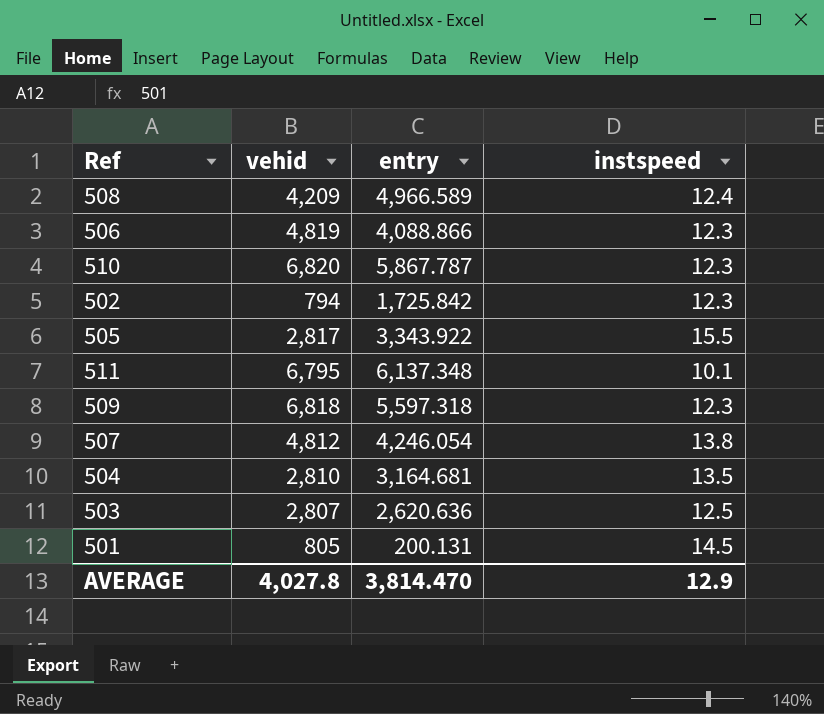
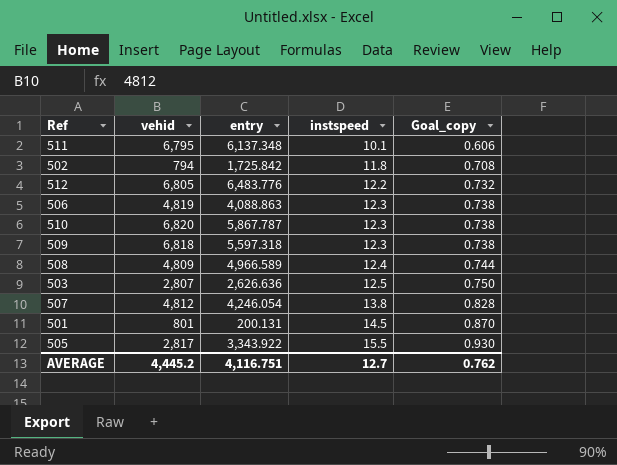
row order: none -> instspeed ascending
column Goal_copy | formula: none -> [instspeed] * 0.06
row 504: 2,810 | 3,164.681 | 13.5 -> none
502 | instspeed: 12.3 -> 11.8
row 512: none -> 6,805 | 6,483.776 | 12.2 | 0.732
506 | entry: 4,088.866 -> 4,088.863
508 | vehid: 4,209 -> 4,809
503 | entry: 2,620.636 -> 2,626.636
501 | vehid: 805 -> 801
AVERAGE | vehid: 4,027.8 -> 4,445.2
AVERAGE | entry: 3,814.470 -> 4,116.751
AVERAGE | instspeed: 12.9 -> 12.7

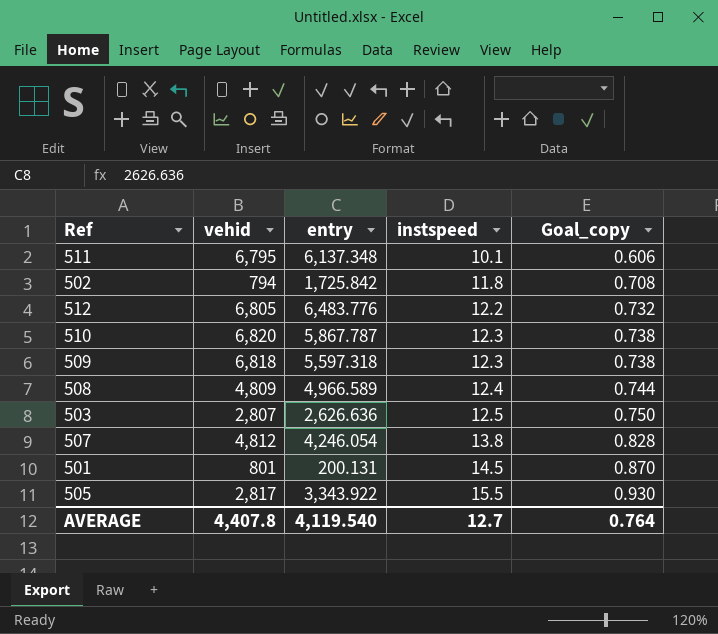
row 506: 4,819 | 4,088.863 | 12.3 | 0.738 -> none
AVERAGE | vehid: 4,445.2 -> 4,407.8
AVERAGE | entry: 4,116.751 -> 4,119.540
AVERAGE | Goal_copy: 0.762 -> 0.764

